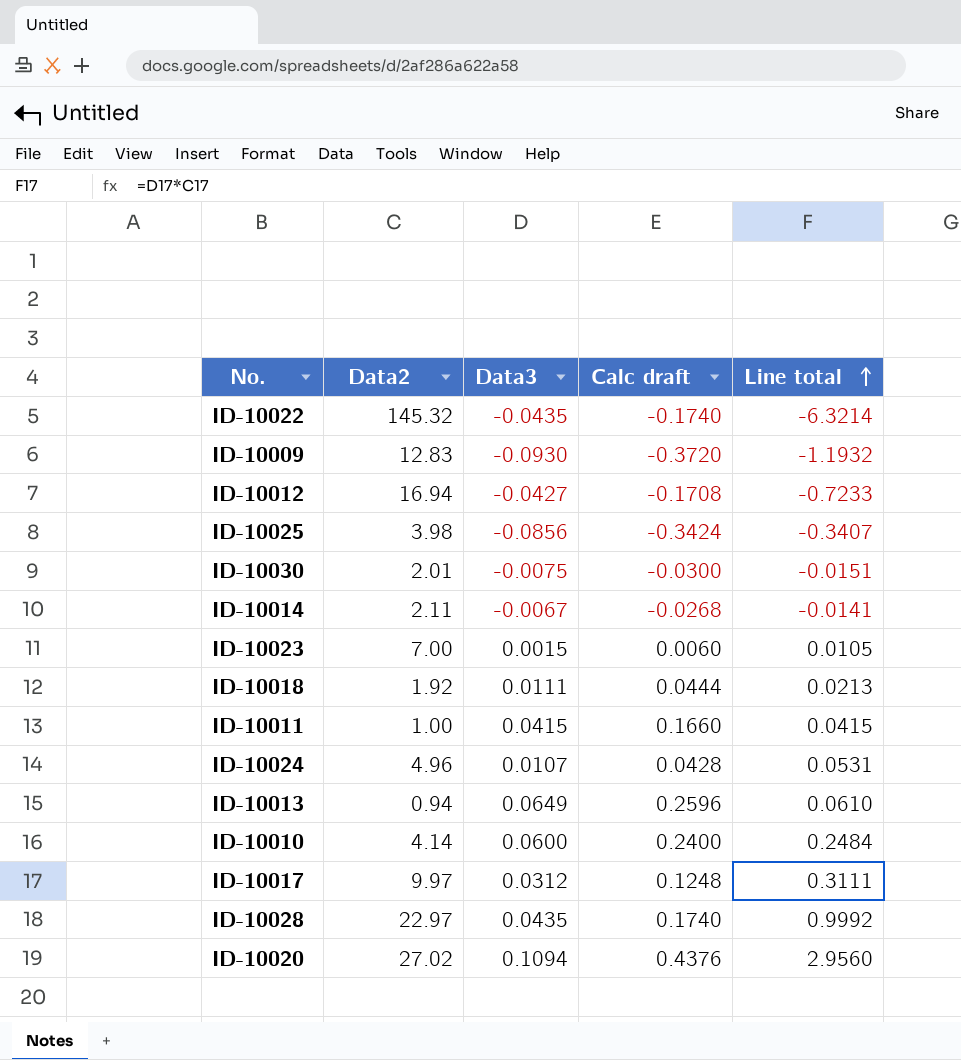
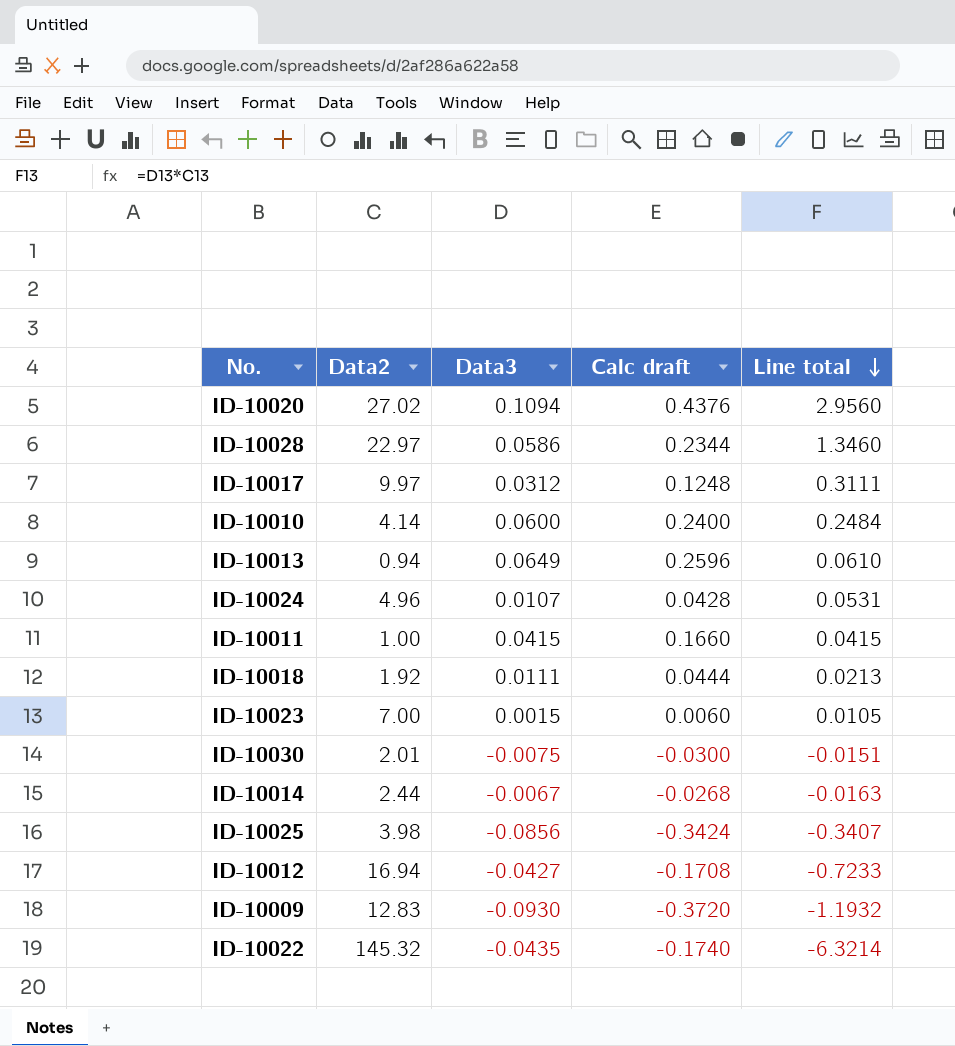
row order: Line total ascending -> Line total descending
ID-10028 | Data3: 0.0435 -> 0.0586
ID-10028 | Calc draft: 0.1740 -> 0.2344
ID-10028 | Line total: 0.9992 -> 1.3460
ID-10014 | Data2: 2.11 -> 2.44
ID-10014 | Line total: -0.0141 -> -0.0163

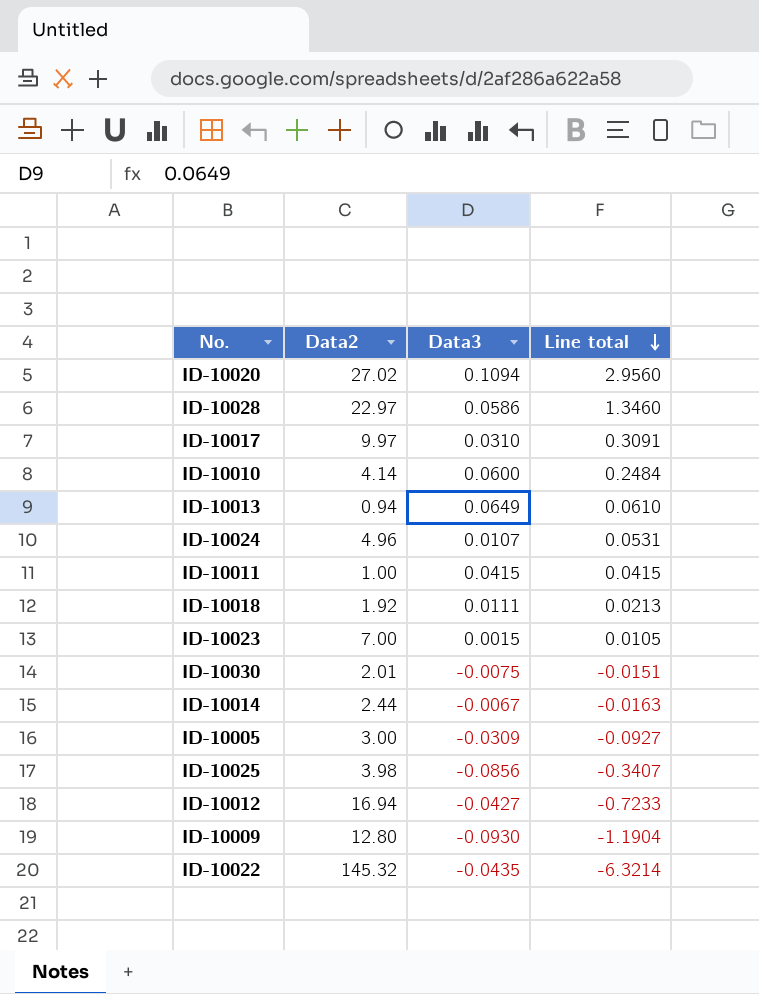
column Calc draft | formula: [Data3] * 4 -> none
ID-10017 | Data3: 0.0312 -> 0.0310
ID-10017 | Line total: 0.3111 -> 0.3091
row ID-10005: none -> 3.00 | -0.0309 | -0.0927
ID-10009 | Data2: 12.83 -> 12.80
ID-10009 | Line total: -1.1932 -> -1.1904

